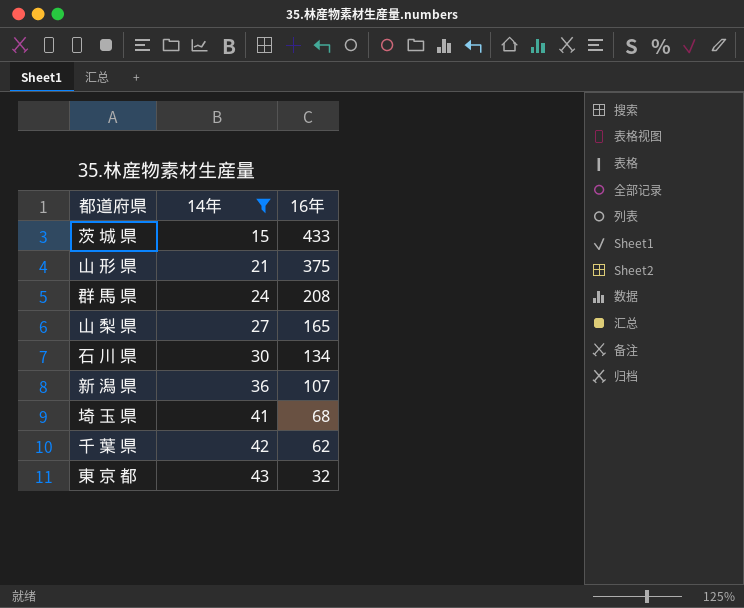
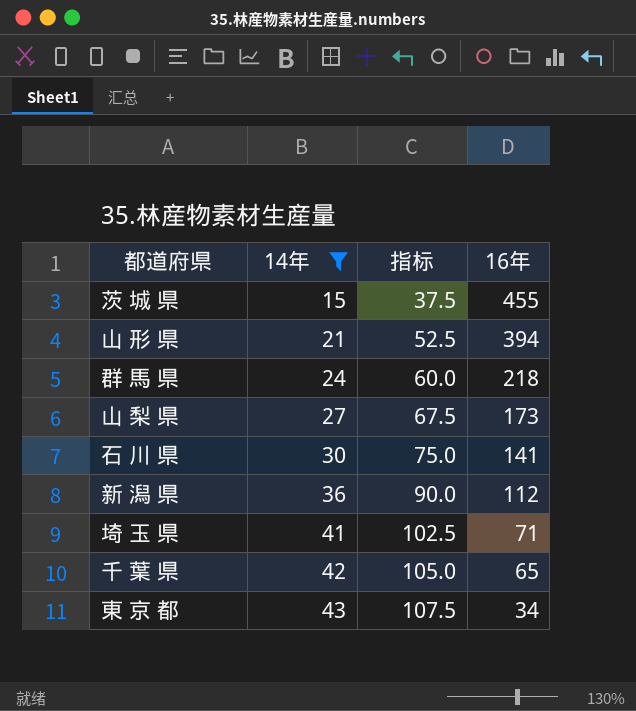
column 指标 | formula: none -> [14年] * 2.5
茨 城 県 | 16年: 433 -> 455
山 形 県 | 16年: 375 -> 394
群 馬 県 | 16年: 208 -> 218
山 梨 県 | 16年: 165 -> 173
石 川 県 | 16年: 134 -> 141
新 潟 県 | 16年: 107 -> 112
埼 玉 県 | 16年: 68 -> 71
千 葉 県 | 16年: 62 -> 65
東 京 都 | 16年: 32 -> 34

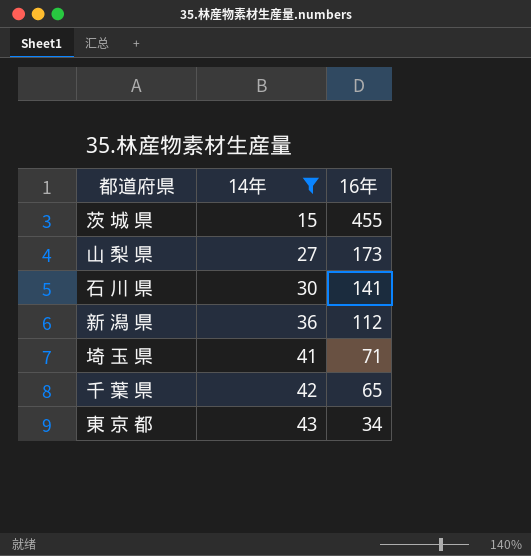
column 指标 | formula: [14年] * 2.5 -> none
row 山 形 県: 21 | 52.5 | 394 -> none
row 群 馬 県: 24 | 60.0 | 218 -> none

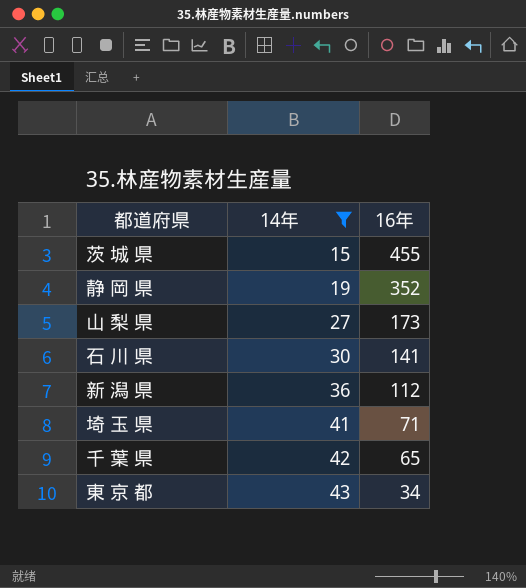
row 静 岡 県: none -> 19 | 352

